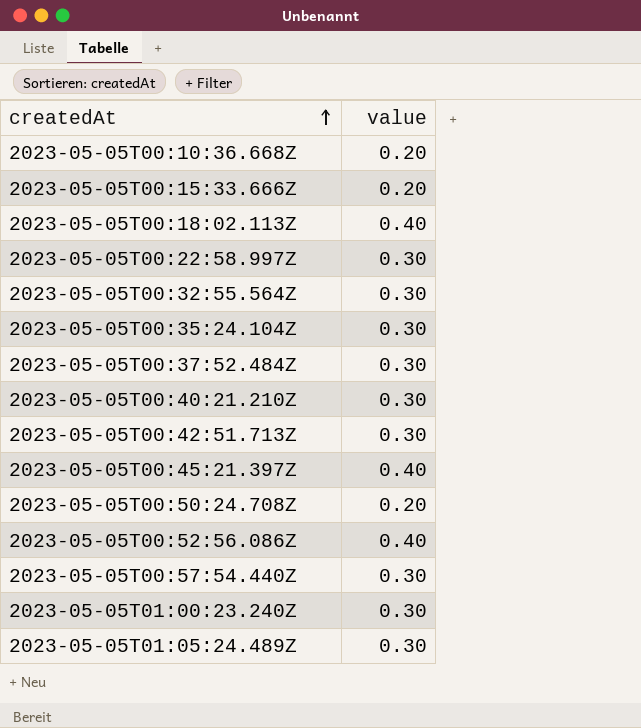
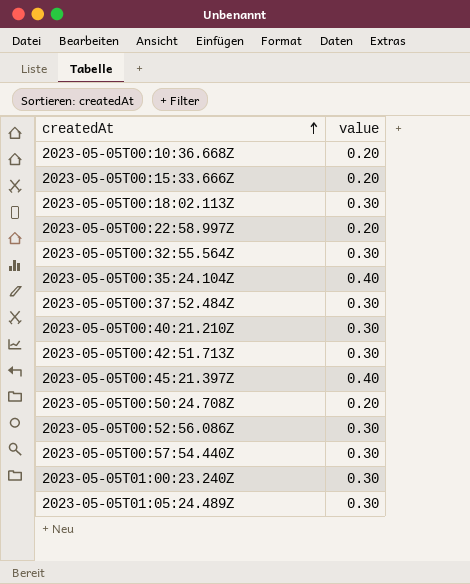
2023-05-05T00:18:02.113Z | value: 0.40 -> 0.30
2023-05-05T00:22:58.997Z | value: 0.30 -> 0.20
2023-05-05T00:35:24.104Z | value: 0.30 -> 0.40
2023-05-05T00:52:56.086Z | value: 0.40 -> 0.30

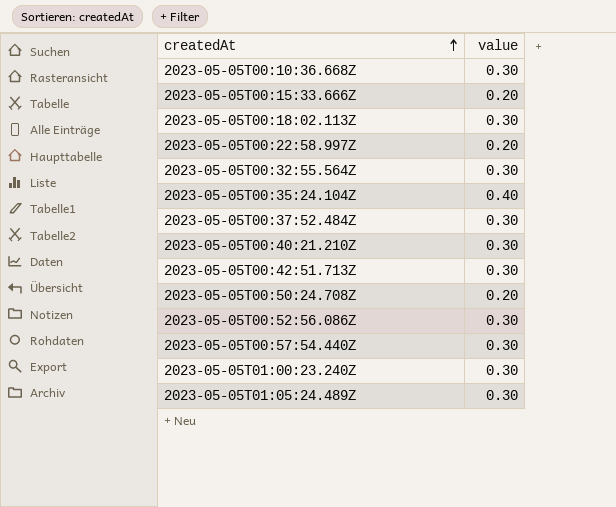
row 2023-05-05T00:45:21.397Z: 0.40 -> none
2023-05-05T00:10:36.668Z | value: 0.20 -> 0.30

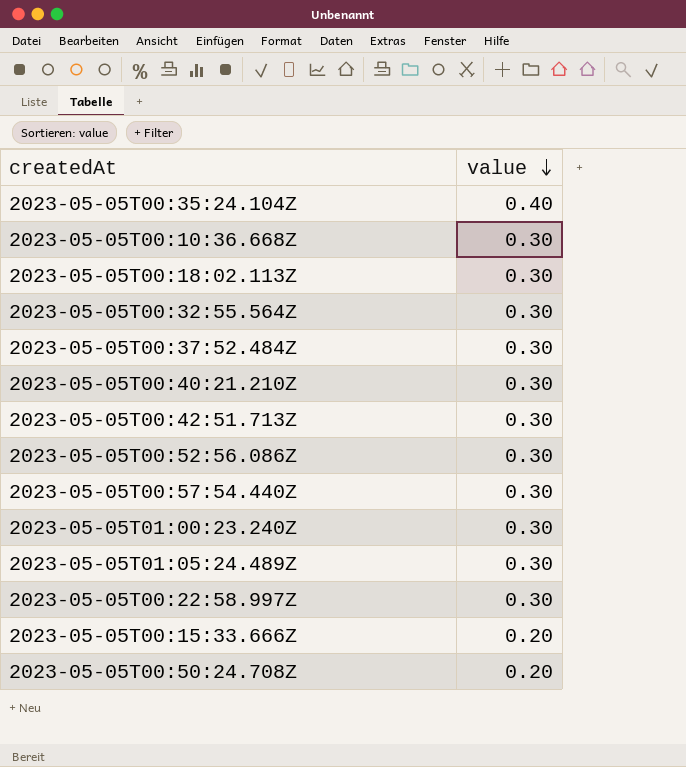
row order: createdAt ascending -> value descending
2023-05-05T00:22:58.997Z | value: 0.20 -> 0.30

